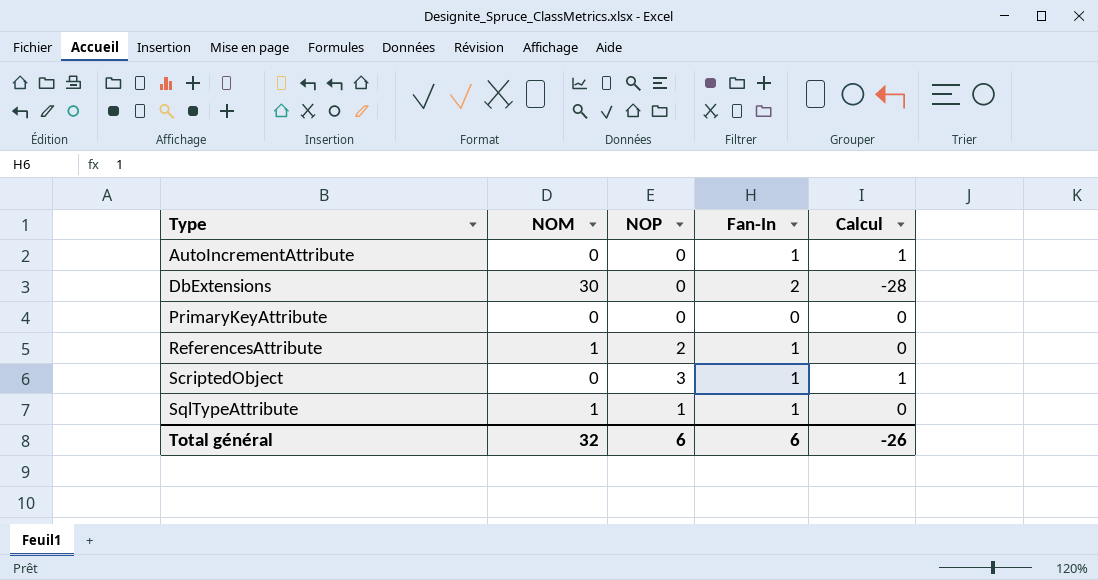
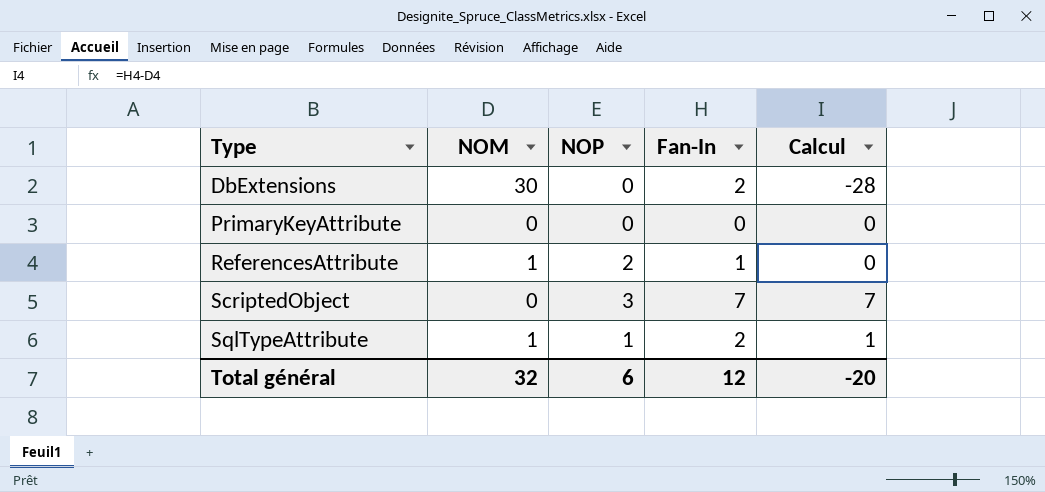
row AutoIncrementAttribute: 0 | 0 | 1 | 1 -> none
ScriptedObject | Fan-In: 1 -> 7
ScriptedObject | Calcul: 1 -> 7
SqlTypeAttribute | Fan-In: 1 -> 2
SqlTypeAttribute | Calcul: 0 -> 1
Total général | Fan-In: 6 -> 12
Total général | Calcul: -26 -> -20

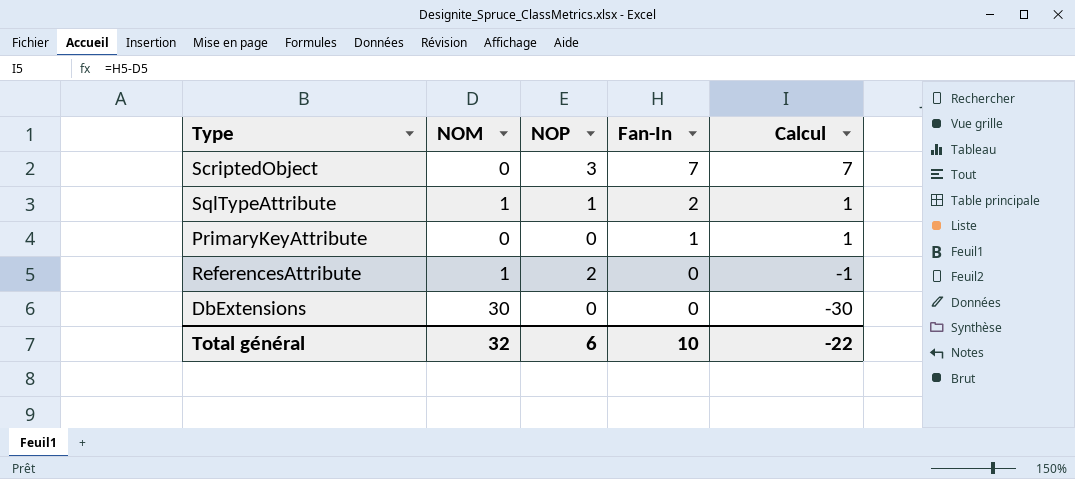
row order: Type ascending -> Fan-In descending
PrimaryKeyAttribute | Fan-In: 0 -> 1
PrimaryKeyAttribute | Calcul: 0 -> 1
ReferencesAttribute | Fan-In: 1 -> 0
ReferencesAttribute | Calcul: 0 -> -1
DbExtensions | Fan-In: 2 -> 0
DbExtensions | Calcul: -28 -> -30
Total général | Fan-In: 12 -> 10
Total général | Calcul: -20 -> -22

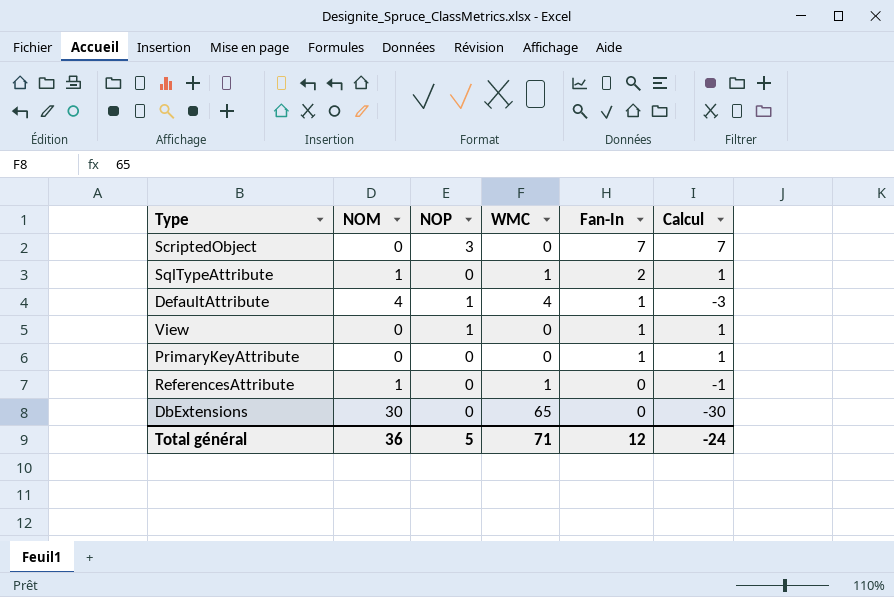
column WMC | position: none -> 4
SqlTypeAttribute | NOP: 1 -> 0
row DefaultAttribute: none -> 4 | 1 | 4 | 1 | -3
row View: none -> 0 | 1 | 0 | 1 | 1
ReferencesAttribute | NOP: 2 -> 0
Total général | NOM: 32 -> 36
Total général | NOP: 6 -> 5
Total général | Fan-In: 10 -> 12
Total général | Calcul: -22 -> -24

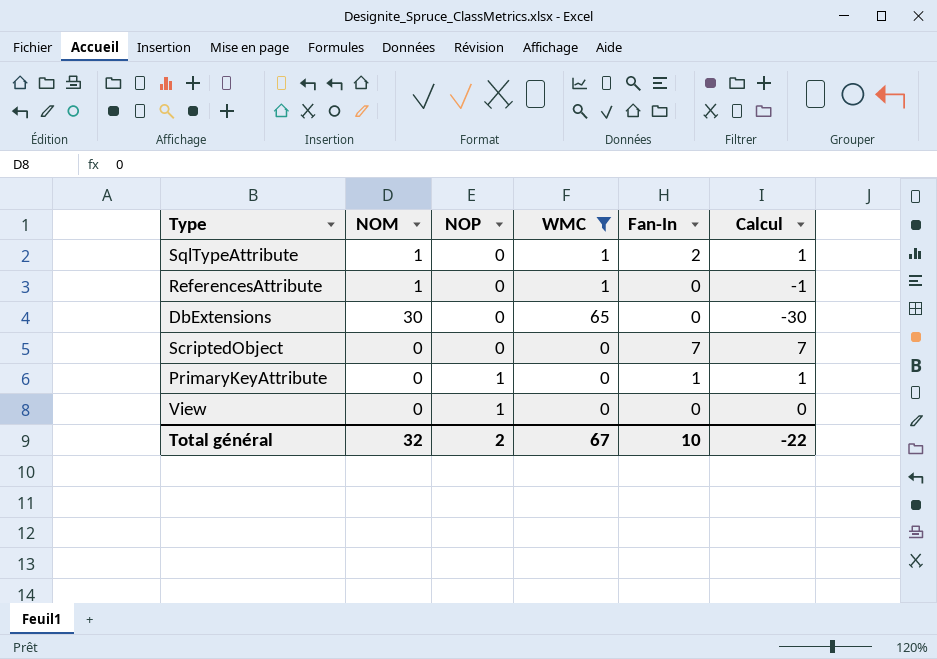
filter: none -> WMC != 4
row order: Fan-In descending -> NOP ascending
ScriptedObject | NOP: 3 -> 0
PrimaryKeyAttribute | NOP: 0 -> 1
View | Fan-In: 1 -> 0
View | Calcul: 1 -> 0
Total général | NOM: 36 -> 32
Total général | NOP: 5 -> 2
Total général | WMC: 71 -> 67
Total général | Fan-In: 12 -> 10
Total général | Calcul: -24 -> -22

